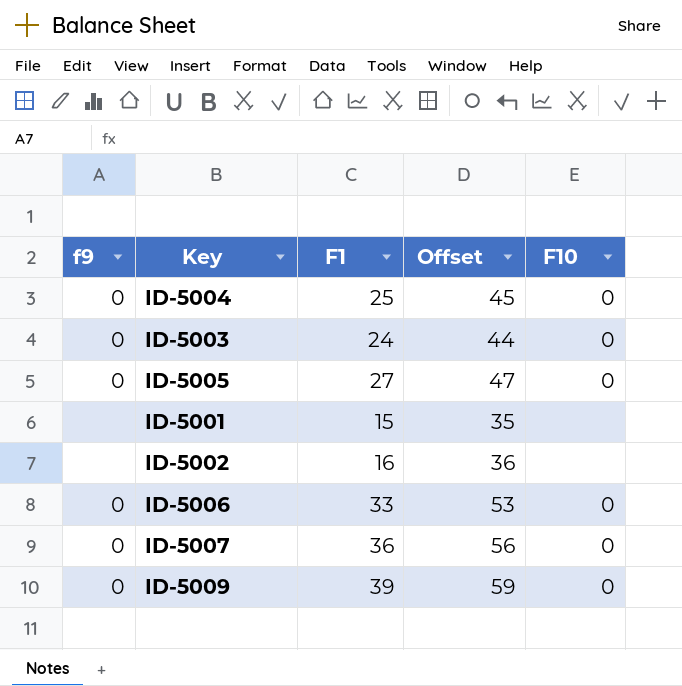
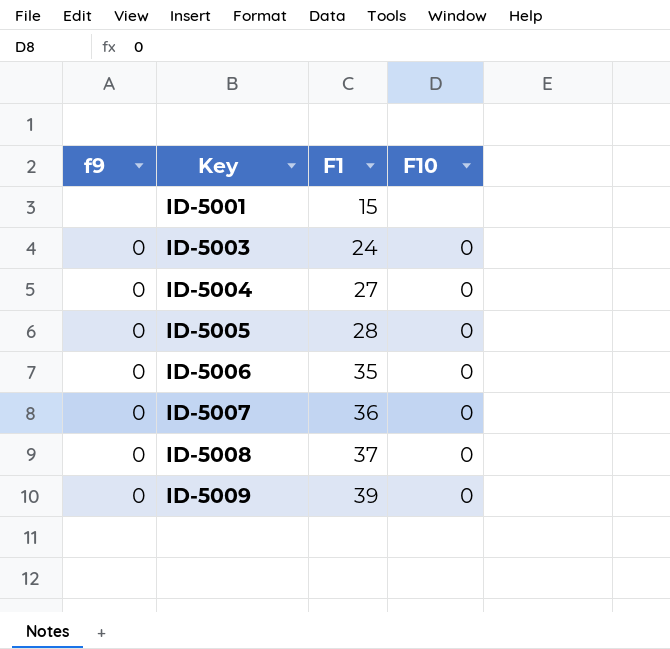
row order: none -> Key ascending
column Offset | formula: [F1] + 20 -> none
row ID-5002: none | 16 | 36 | none -> none
ID-5004 | F1: 25 -> 27
ID-5005 | F1: 27 -> 28
ID-5006 | F1: 33 -> 35
row ID-5008: none -> 0 | 37 | 0

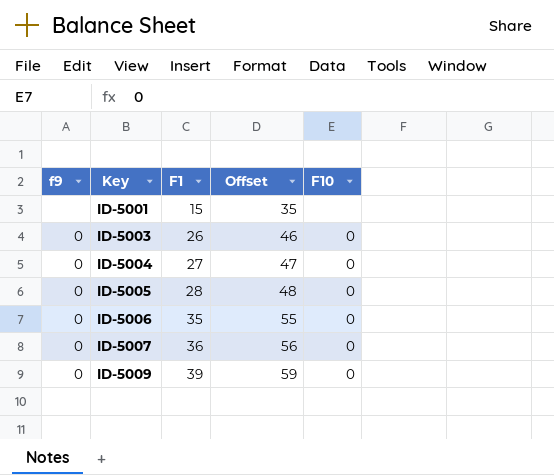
column Offset | formula: none -> [F1] + 20
row ID-5008: 0 | 37 | 0 -> none
ID-5003 | F1: 24 -> 26

